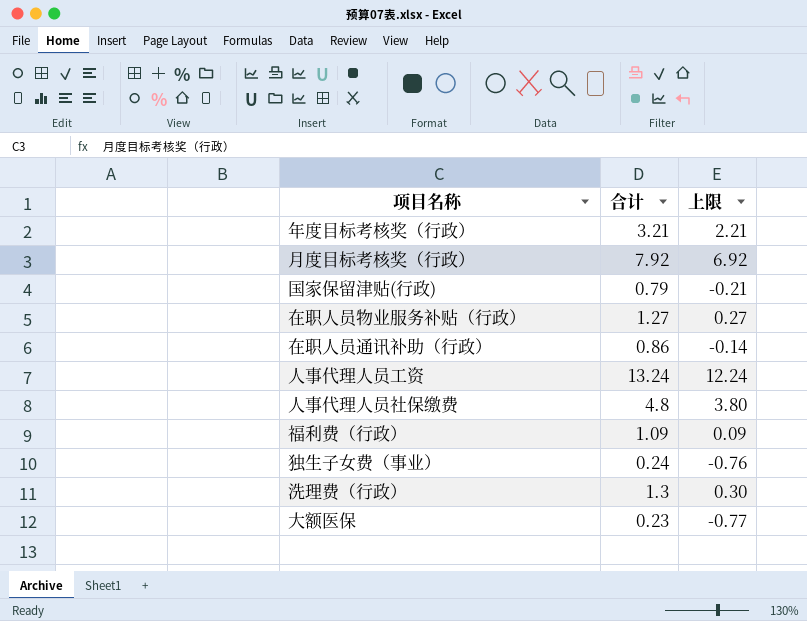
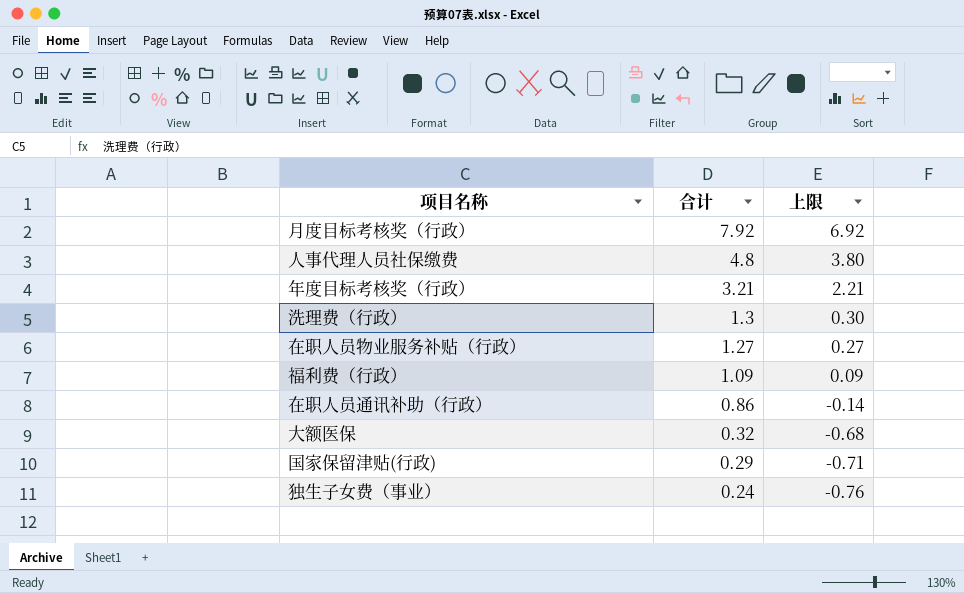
row order: none -> 合计 descending
row 人事代理人员工资: 13.24 | 12.24 -> none
大额医保 | 合计: 0.23 -> 0.32
大额医保 | 上限: -0.77 -> -0.68
国家保留津贴(行政) | 合计: 0.79 -> 0.29
国家保留津贴(行政) | 上限: -0.21 -> -0.71

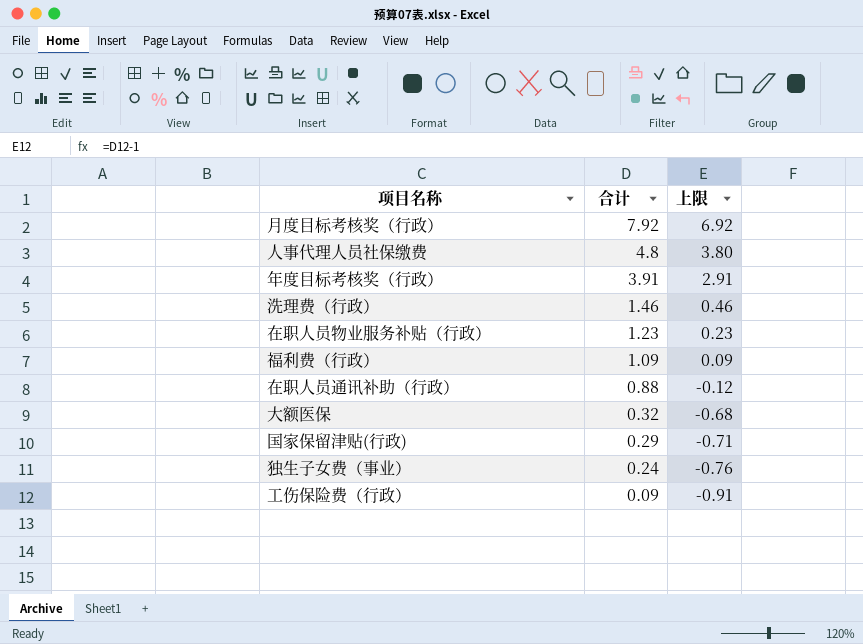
年度目标考核奖（行政） | 合计: 3.21 -> 3.91
年度目标考核奖（行政） | 上限: 2.21 -> 2.91
洗理费（行政） | 合计: 1.3 -> 1.46
洗理费（行政） | 上限: 0.30 -> 0.46
在职人员物业服务补贴（行政） | 合计: 1.27 -> 1.23
在职人员物业服务补贴（行政） | 上限: 0.27 -> 0.23
在职人员通讯补助（行政） | 合计: 0.86 -> 0.88
在职人员通讯补助（行政） | 上限: -0.14 -> -0.12
row 工伤保险费（行政）: none -> 0.09 | -0.91

